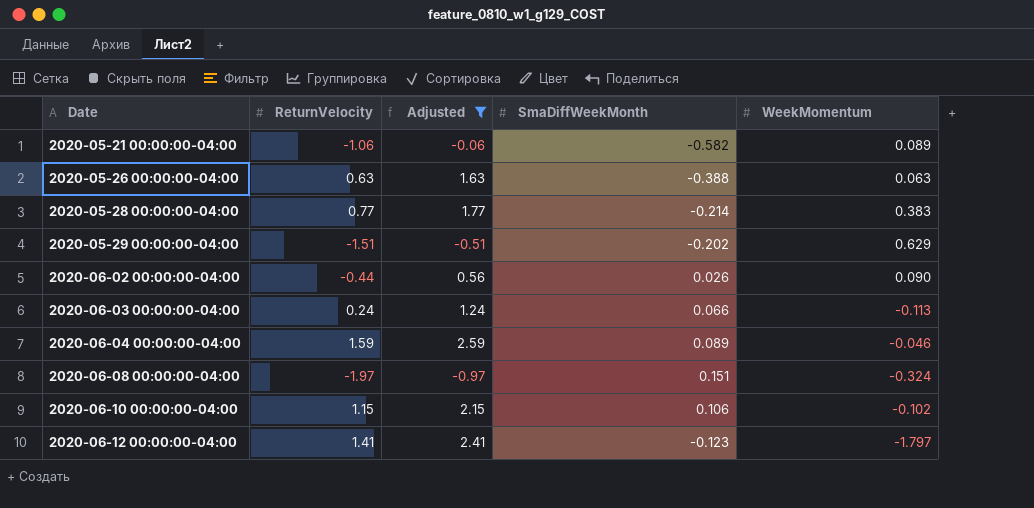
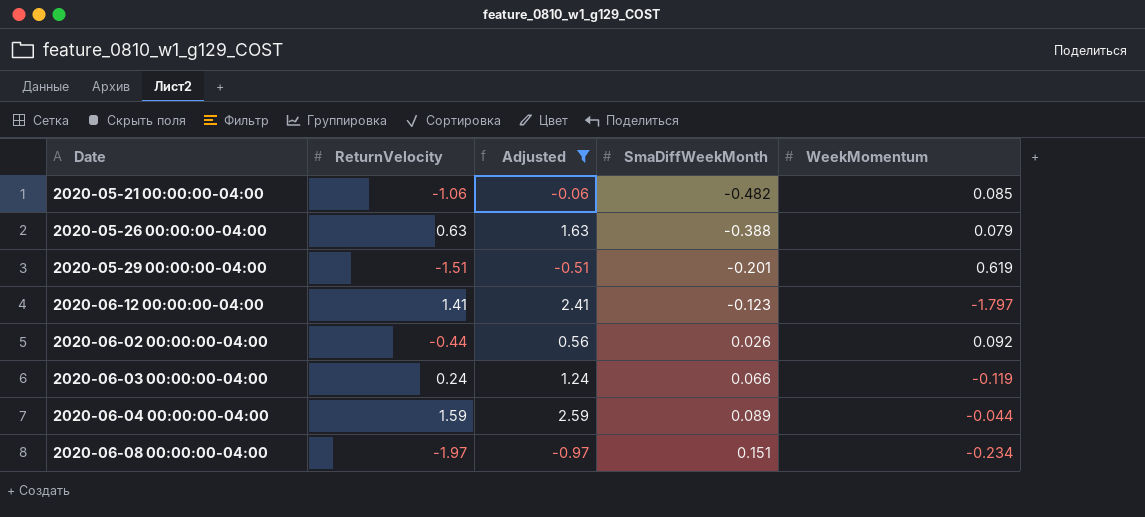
row order: Date ascending -> SmaDiffWeekMonth ascending
row 2020-05-28 00:00:00-04:00: 0.77 | 1.77 | -0.214 | 0.383 -> none
row 2020-06-10 00:00:00-04:00: 1.15 | 2.15 | 0.106 | -0.102 -> none
2020-05-21 00:00:00-04:00 | SmaDiffWeekMonth: -0.582 -> -0.482
2020-05-21 00:00:00-04:00 | WeekMomentum: 0.089 -> 0.085
2020-05-26 00:00:00-04:00 | WeekMomentum: 0.063 -> 0.079
2020-05-29 00:00:00-04:00 | SmaDiffWeekMonth: -0.202 -> -0.201
2020-05-29 00:00:00-04:00 | WeekMomentum: 0.629 -> 0.619
2020-06-02 00:00:00-04:00 | WeekMomentum: 0.090 -> 0.092
2020-06-03 00:00:00-04:00 | WeekMomentum: -0.113 -> -0.119
2020-06-04 00:00:00-04:00 | WeekMomentum: -0.046 -> -0.044
2020-06-08 00:00:00-04:00 | WeekMomentum: -0.324 -> -0.234

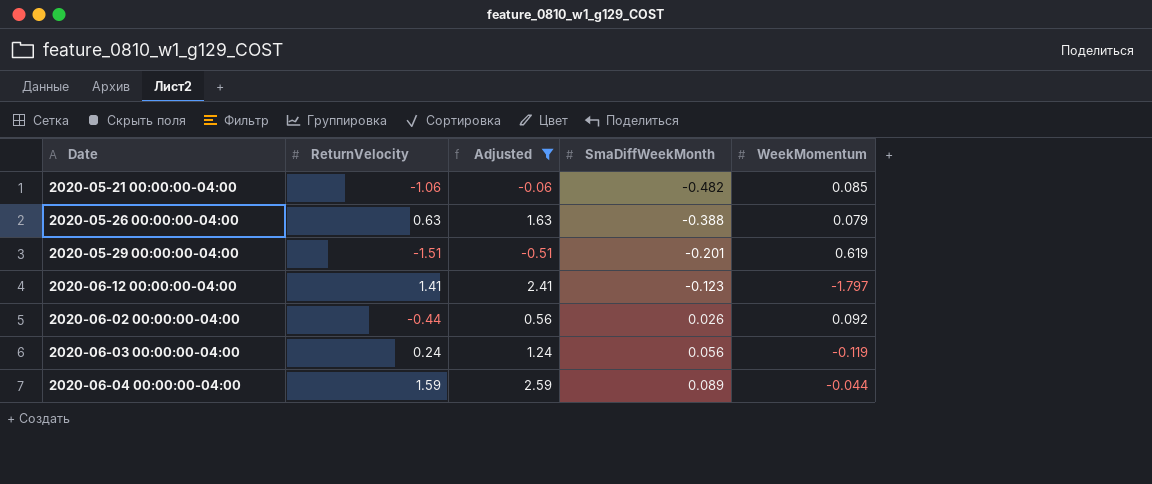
row 2020-06-08 00:00:00-04:00: -1.97 | -0.97 | 0.151 | -0.234 -> none
2020-06-03 00:00:00-04:00 | SmaDiffWeekMonth: 0.066 -> 0.056

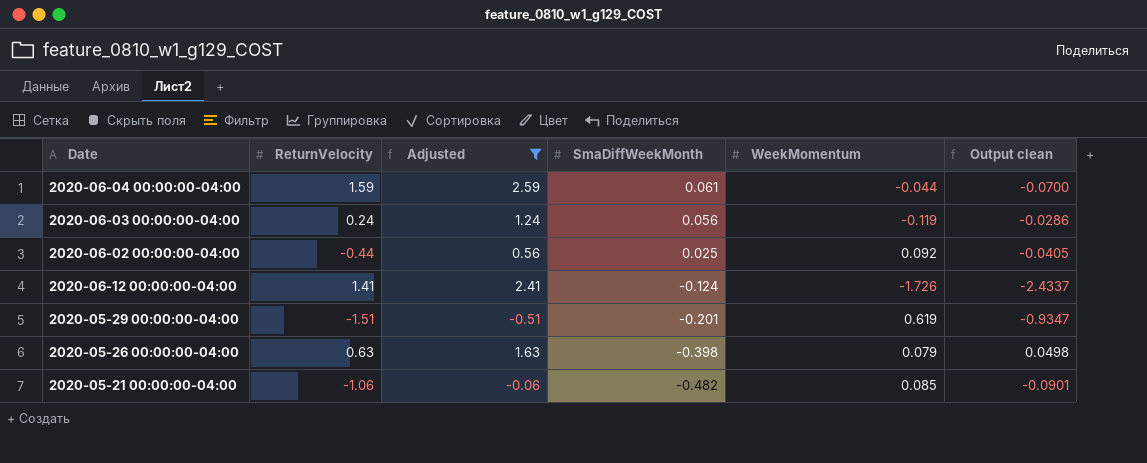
row order: SmaDiffWeekMonth ascending -> SmaDiffWeekMonth descending
column Output clean | formula: none -> [ReturnVelocity] * [WeekMomentum]
2020-06-04 00:00:00-04:00 | SmaDiffWeekMonth: 0.089 -> 0.061
2020-06-02 00:00:00-04:00 | SmaDiffWeekMonth: 0.026 -> 0.025
2020-06-12 00:00:00-04:00 | SmaDiffWeekMonth: -0.123 -> -0.124
2020-06-12 00:00:00-04:00 | WeekMomentum: -1.797 -> -1.726
2020-05-26 00:00:00-04:00 | SmaDiffWeekMonth: -0.388 -> -0.398

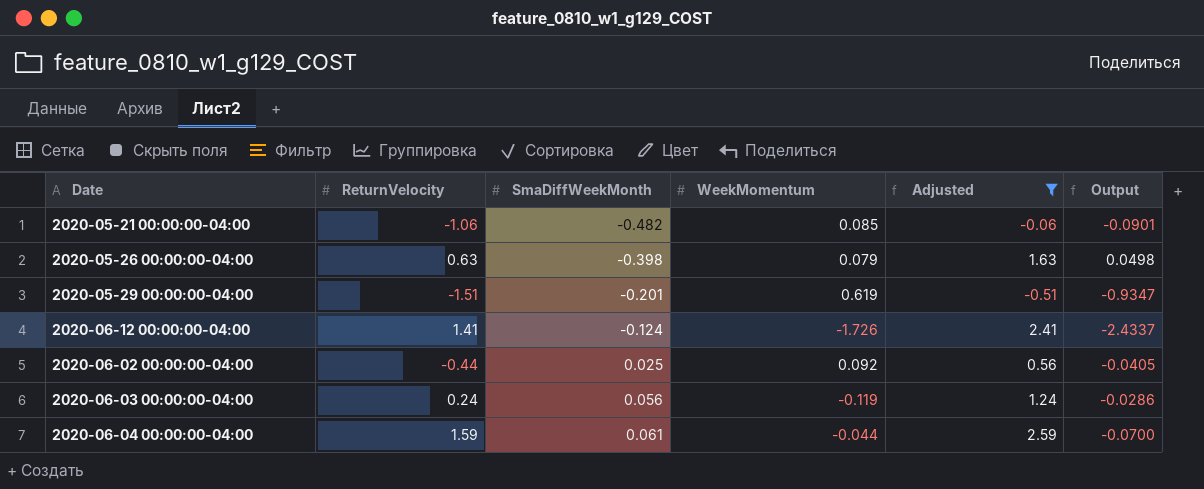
row order: SmaDiffWeekMonth descending -> SmaDiffWeekMonth ascending
column Adjusted | position: 3 -> 5
column name: Output clean -> Output

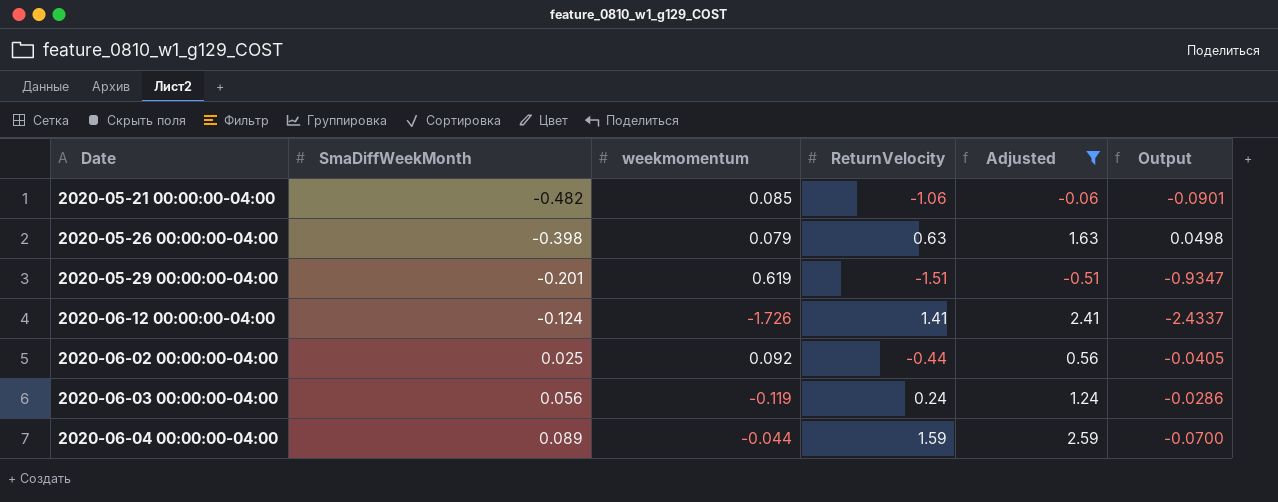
column name: WeekMomentum -> weekmomentum
column ReturnVelocity | position: 2 -> 4
2020-06-04 00:00:00-04:00 | SmaDiffWeekMonth: 0.061 -> 0.089

